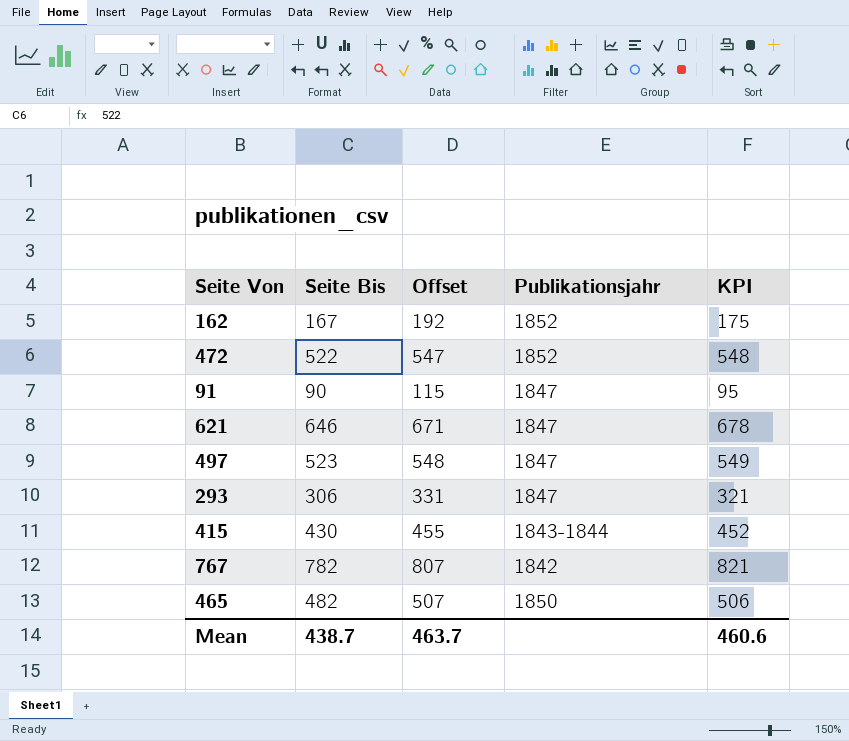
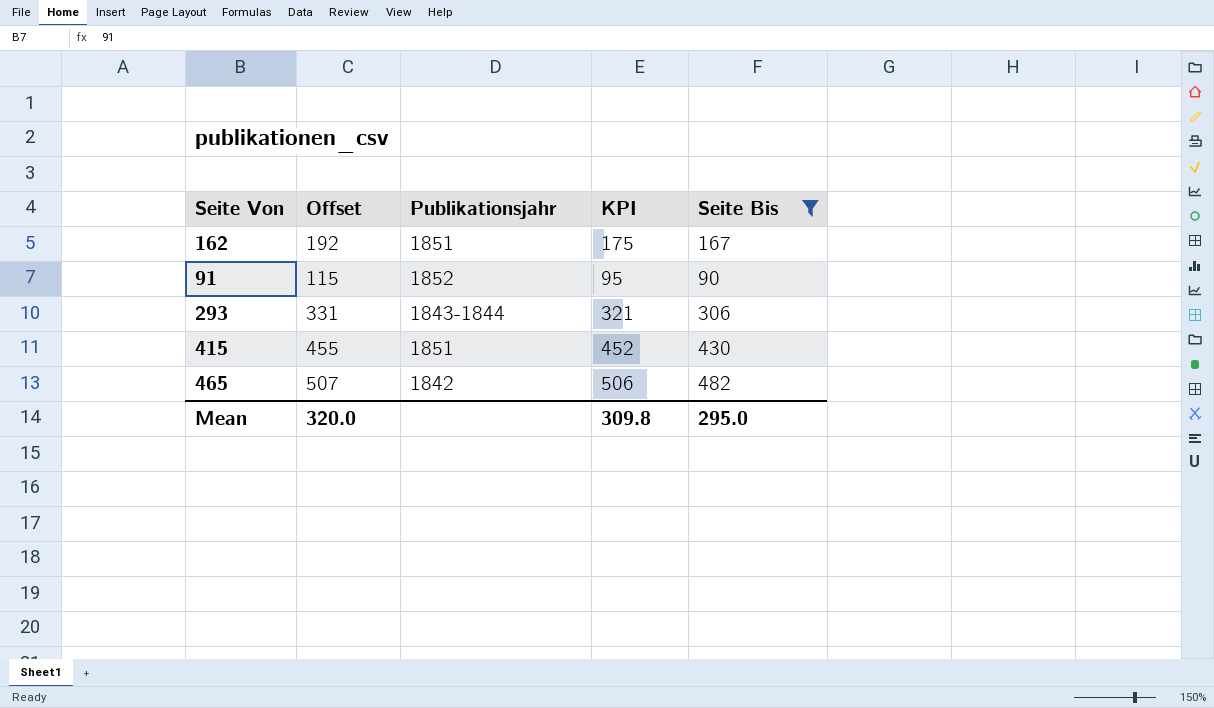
filter: none -> Seite Bis <= 482
column Seite Bis | position: 2 -> 5
162 | Publikationsjahr: 1852 -> 1851
91 | Publikationsjahr: 1847 -> 1852
293 | Publikationsjahr: 1847 -> 1843-1844
415 | Publikationsjahr: 1843-1844 -> 1851
465 | Publikationsjahr: 1850 -> 1842
Mean | Offset: 463.7 -> 320.0
Mean | KPI: 460.6 -> 309.8
Mean | Seite Bis: 438.7 -> 295.0

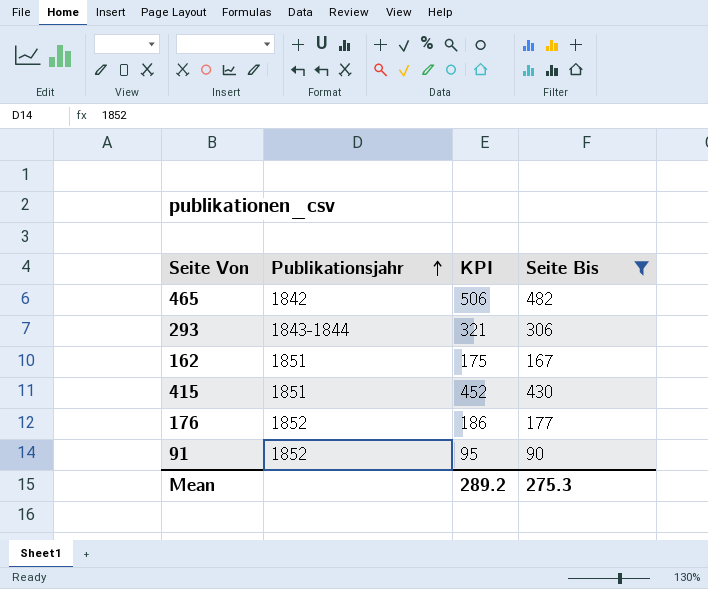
row order: none -> Publikationsjahr ascending
column Offset | formula: [Seite Bis] + 25 -> none
row 176: none -> 1852 | 186 | 177
Mean | KPI: 309.8 -> 289.2
Mean | Seite Bis: 295.0 -> 275.3

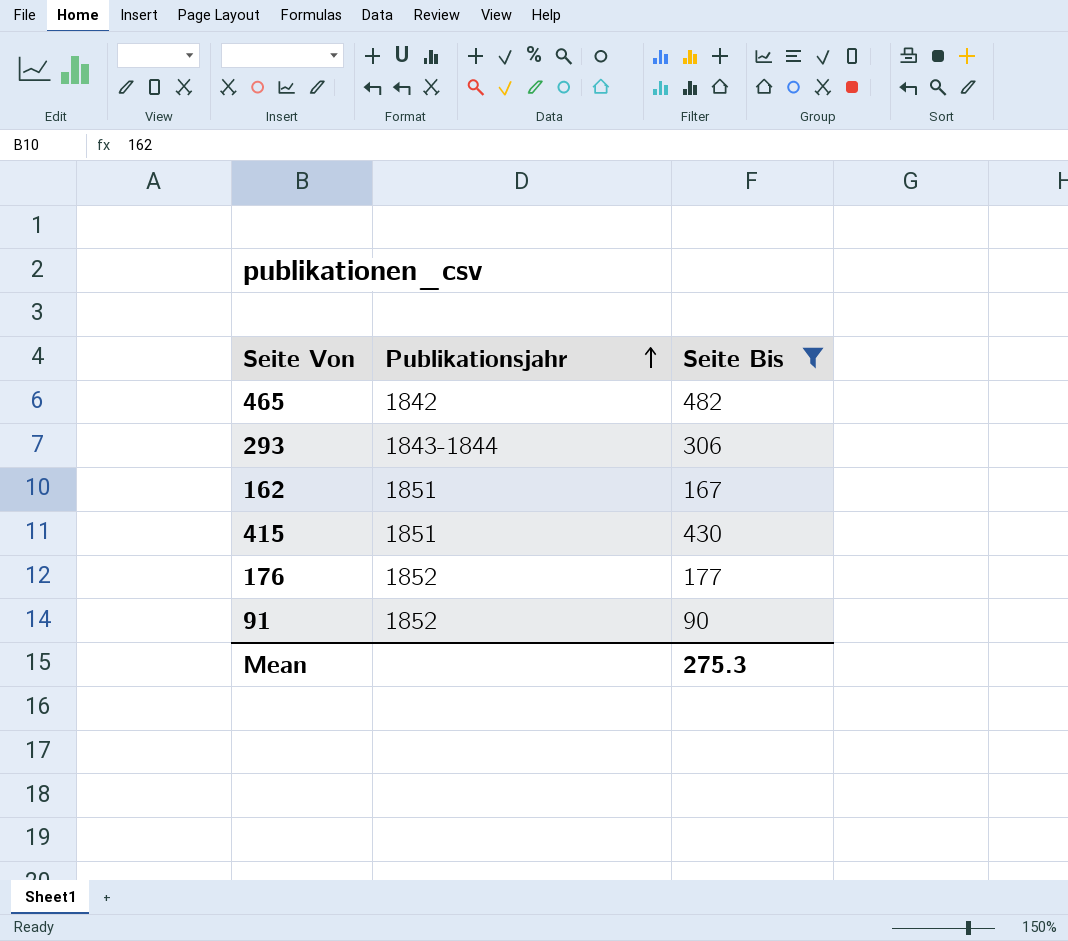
column KPI | formula: [Seite Bis] * 1.05 -> none

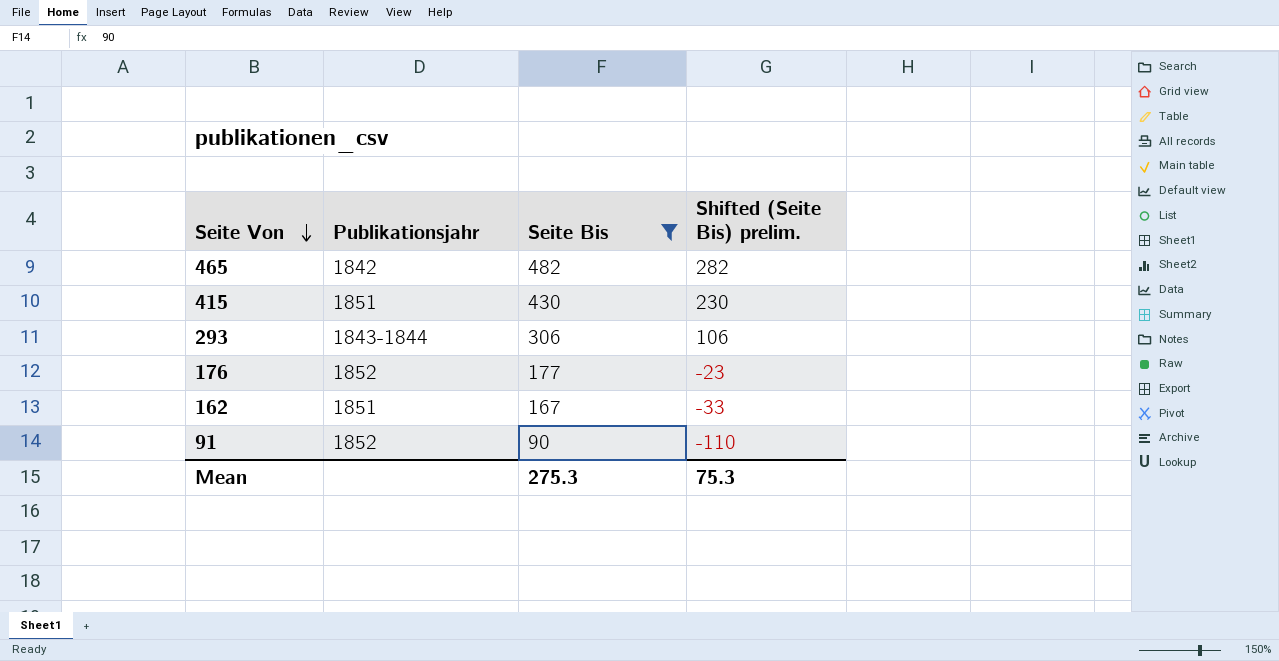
row order: Publikationsjahr ascending -> Seite Von descending
column Shifted (Seite Bis) prelim. | formula: none -> [Seite Bis] - 200

